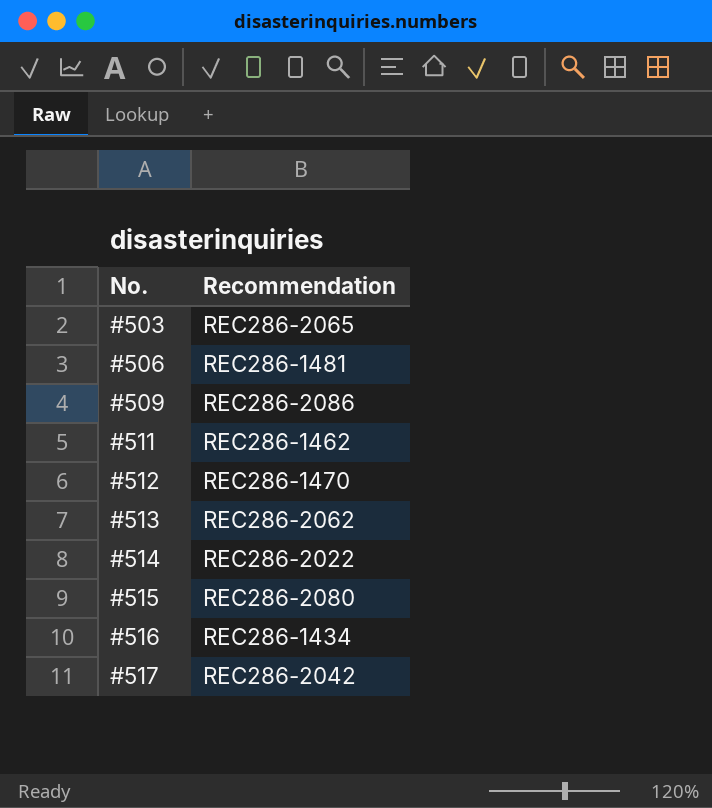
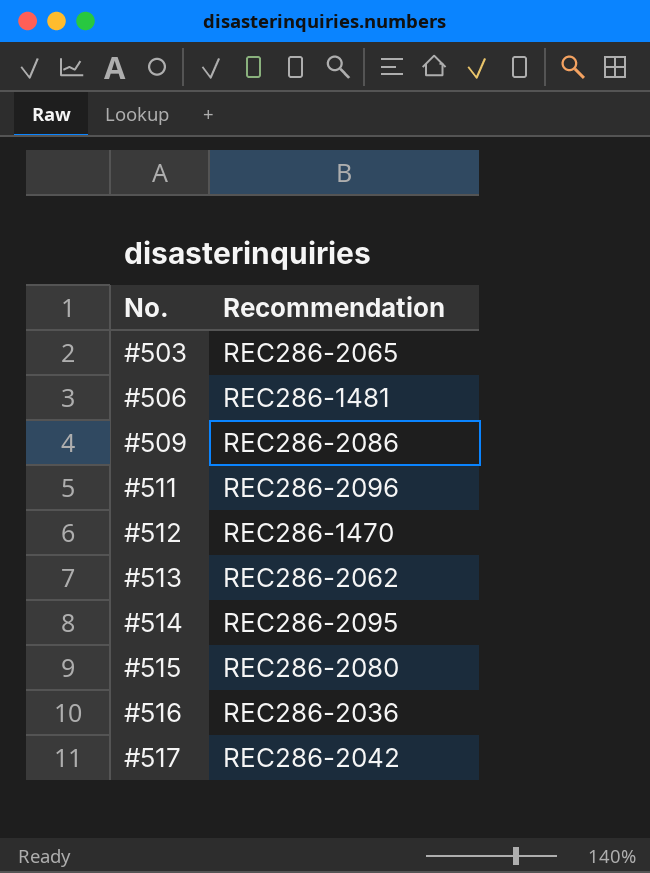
#511 | Recommendation: REC286-1462 -> REC286-2096
#514 | Recommendation: REC286-2022 -> REC286-2095
#516 | Recommendation: REC286-1434 -> REC286-2036

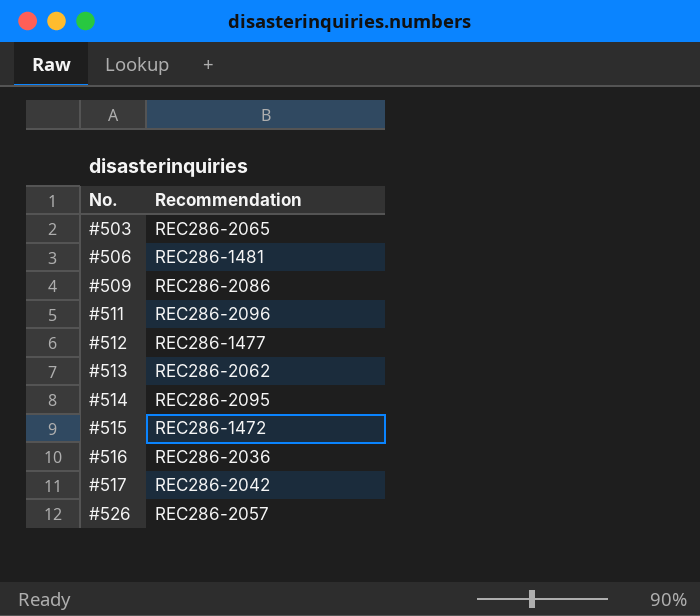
#512 | Recommendation: REC286-1470 -> REC286-1477
#515 | Recommendation: REC286-2080 -> REC286-1472
row #526: none -> REC286-2057

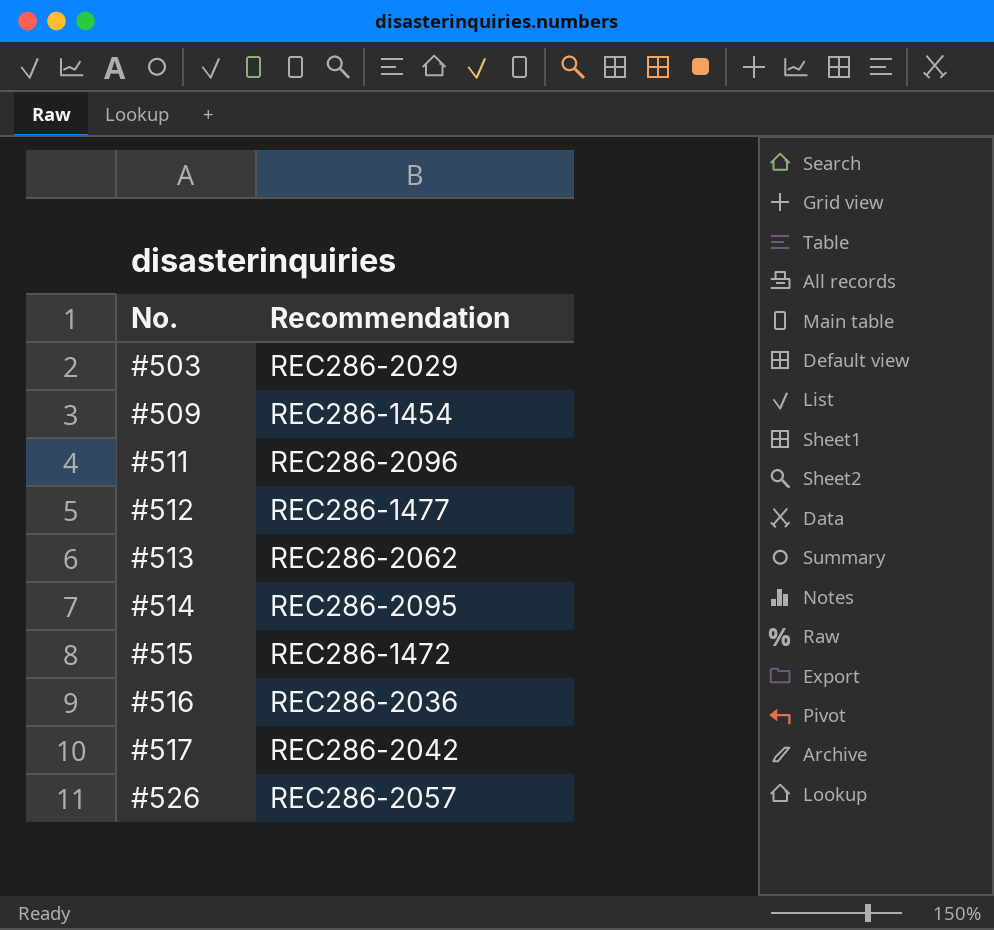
row #506: REC286-1481 -> none
#503 | Recommendation: REC286-2065 -> REC286-2029
#509 | Recommendation: REC286-2086 -> REC286-1454

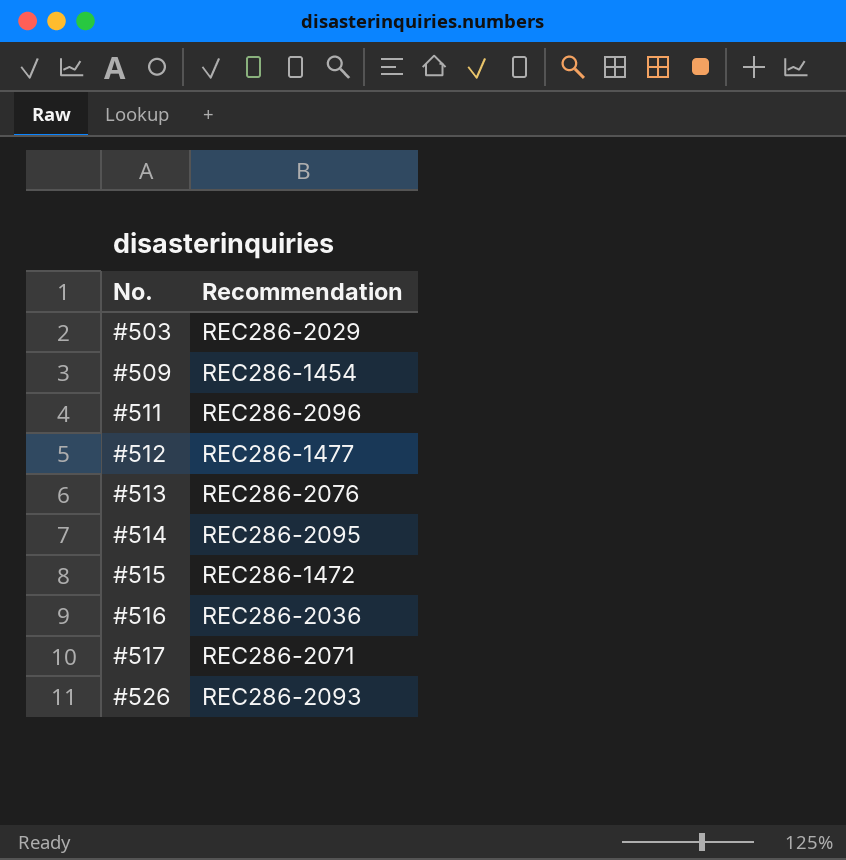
#513 | Recommendation: REC286-2062 -> REC286-2076
#517 | Recommendation: REC286-2042 -> REC286-2071
#526 | Recommendation: REC286-2057 -> REC286-2093

